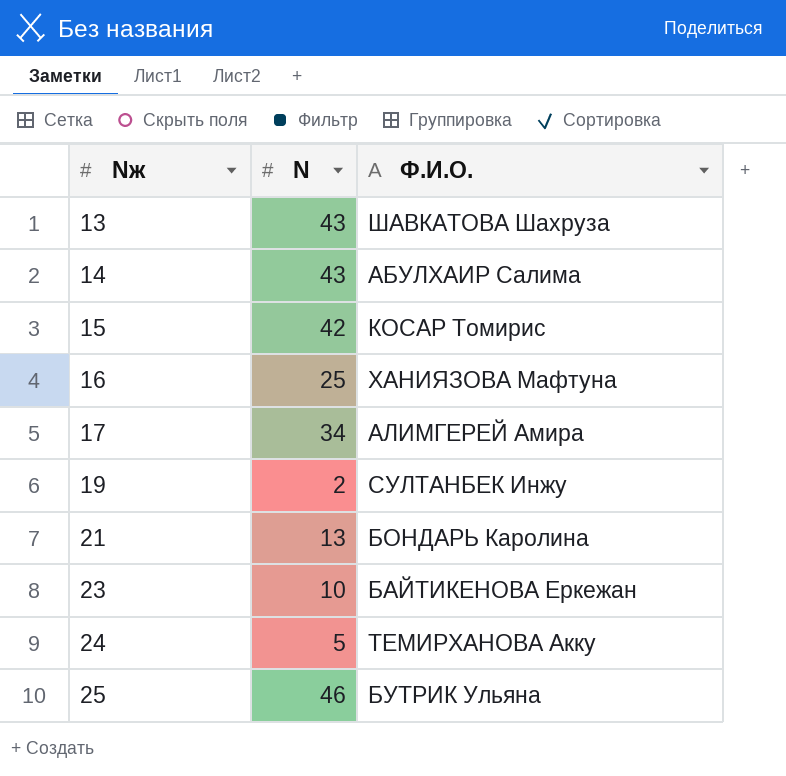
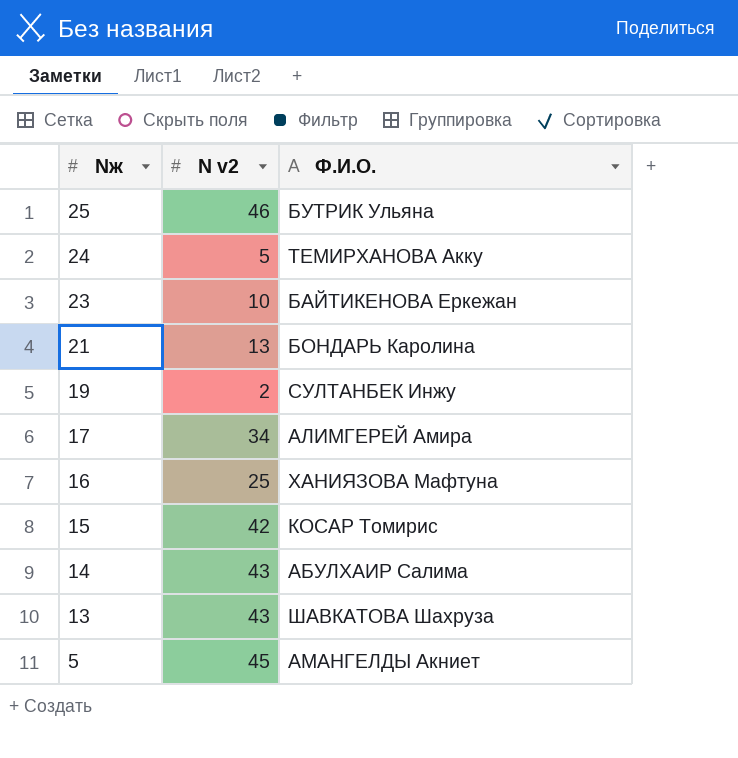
row order: Nж ascending -> Nж descending
column name: N -> N v2
row 5: none -> 45 | АМАНГЕЛДЫ Акниет

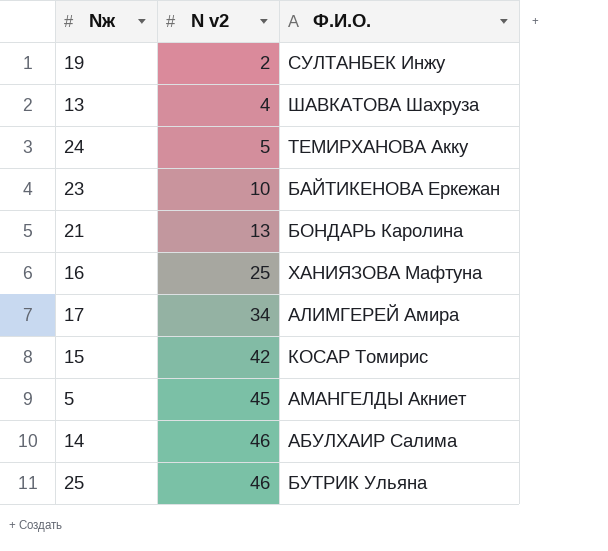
row order: Nж descending -> N v2 ascending
13 | N v2: 43 -> 4
14 | N v2: 43 -> 46

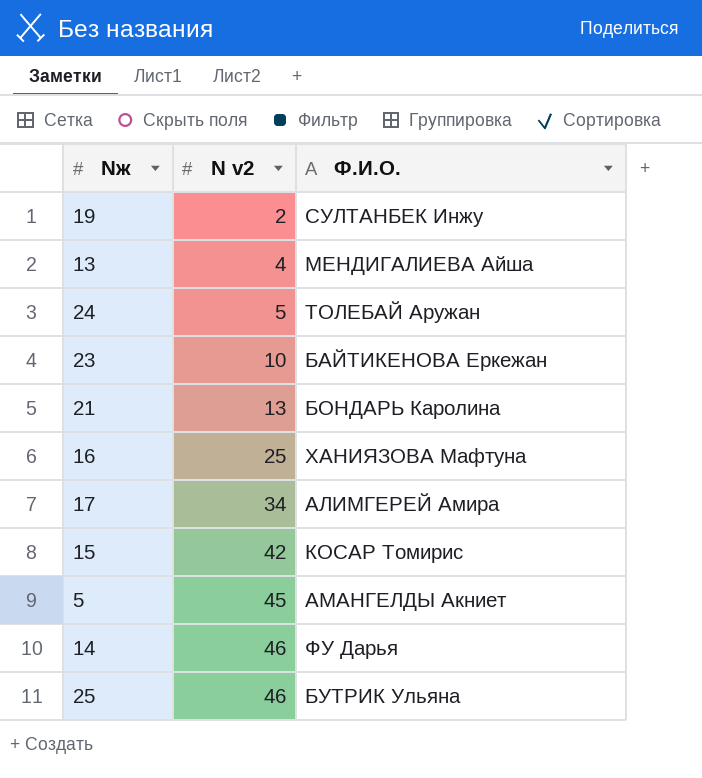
13 | Ф.И.О.: ШАВКАТОВА Шахруза -> МЕНДИГАЛИЕВА Айша
24 | Ф.И.О.: ТЕМИРХАНОВА Акку -> ТОЛЕБАЙ Аружан
14 | Ф.И.О.: АБУЛХАИР Салима -> ФУ Дарья

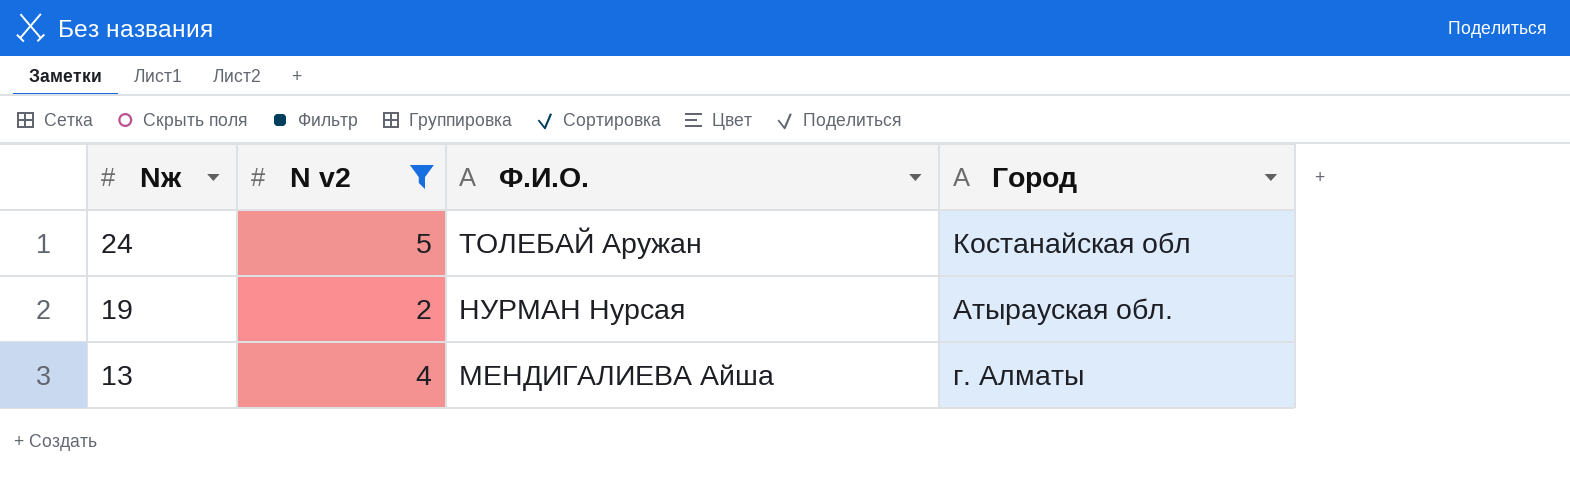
filter: none -> N v2 <= 5
row order: N v2 ascending -> Nж descending
column Город | position: none -> 4
19 | Ф.И.О.: СУЛТАНБЕК Инжу -> НУРМАН Нурсая

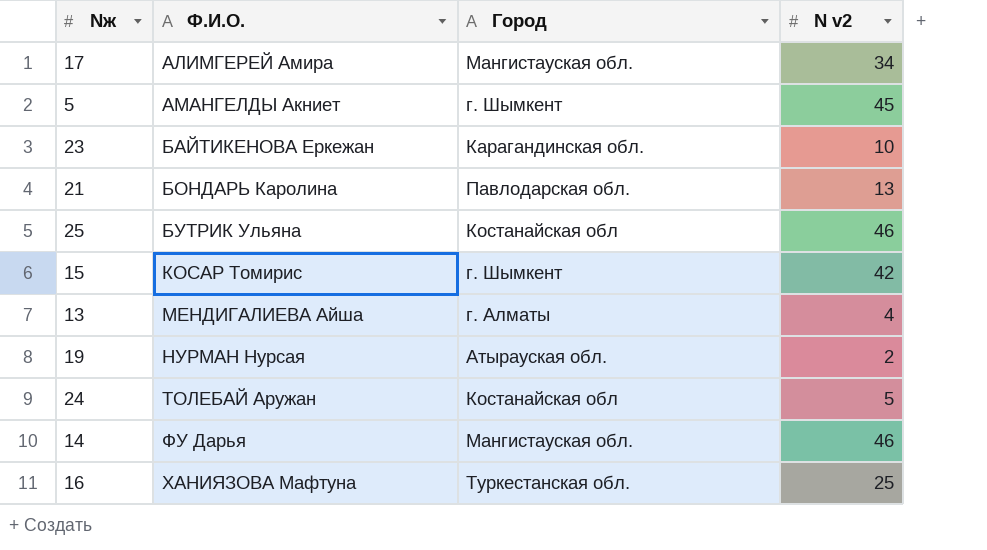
filter: N v2 <= 5 -> none
row order: Nж descending -> Ф.И.О. ascending
column N v2 | position: 2 -> 4

